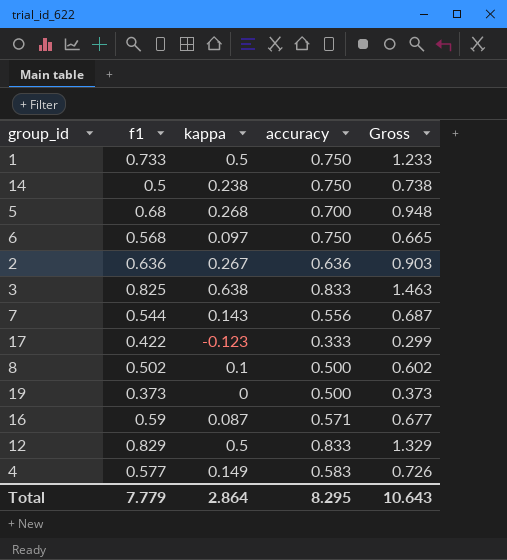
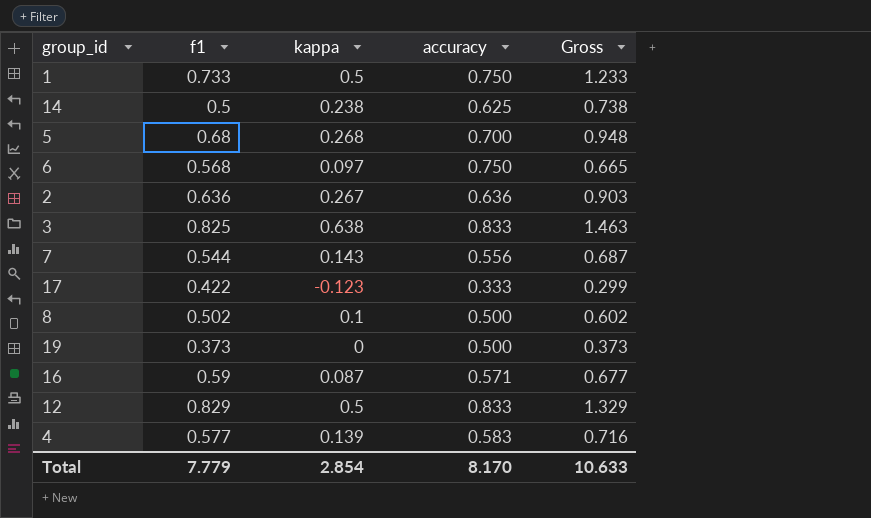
14 | accuracy: 0.750 -> 0.625
4 | kappa: 0.149 -> 0.139
4 | Gross: 0.726 -> 0.716
Total | kappa: 2.864 -> 2.854
Total | accuracy: 8.295 -> 8.170
Total | Gross: 10.643 -> 10.633

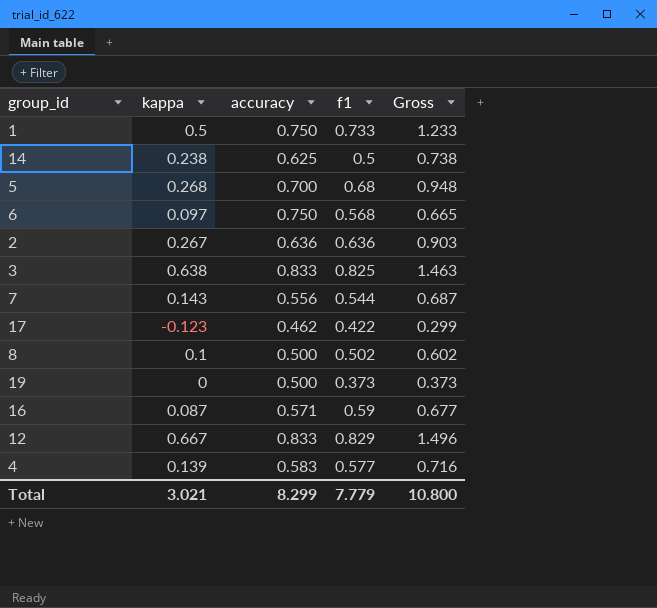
column f1 | position: 2 -> 4
17 | accuracy: 0.333 -> 0.462
12 | kappa: 0.5 -> 0.667
12 | Gross: 1.329 -> 1.496
Total | kappa: 2.854 -> 3.021
Total | accuracy: 8.170 -> 8.299
Total | Gross: 10.633 -> 10.800

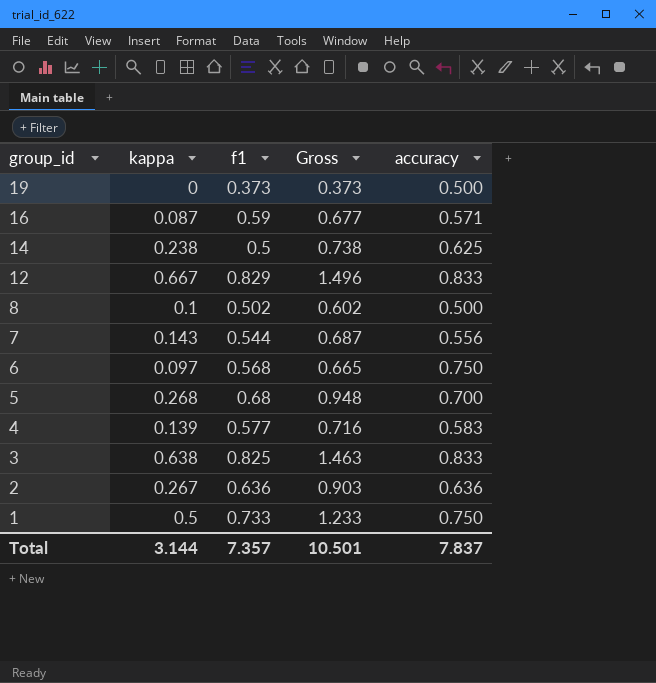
row order: none -> group_id descending
column accuracy | position: 3 -> 5
row 17: -0.123 | 0.462 | 0.422 | 0.299 -> none
Total | kappa: 3.021 -> 3.144
Total | f1: 7.779 -> 7.357
Total | Gross: 10.800 -> 10.501
Total | accuracy: 8.299 -> 7.837

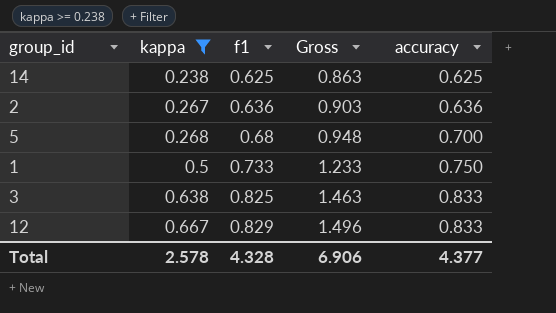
filter: none -> kappa >= 0.238
row order: group_id descending -> kappa ascending
14 | f1: 0.5 -> 0.625
14 | Gross: 0.738 -> 0.863
Total | kappa: 3.144 -> 2.578
Total | f1: 7.357 -> 4.328
Total | Gross: 10.501 -> 6.906
Total | accuracy: 7.837 -> 4.377

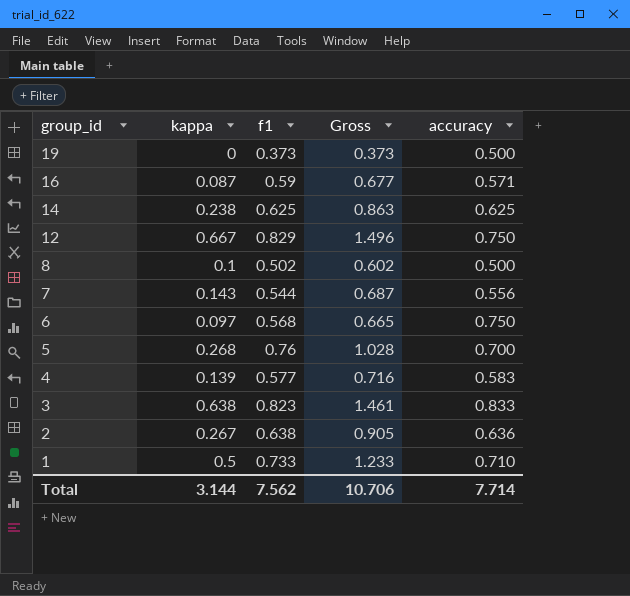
filter: kappa >= 0.238 -> none
row order: kappa ascending -> group_id descending
12 | accuracy: 0.833 -> 0.750
5 | f1: 0.68 -> 0.76
5 | Gross: 0.948 -> 1.028
3 | f1: 0.825 -> 0.823
3 | Gross: 1.463 -> 1.461
2 | f1: 0.636 -> 0.638
2 | Gross: 0.903 -> 0.905
1 | accuracy: 0.750 -> 0.710
Total | kappa: 2.578 -> 3.144
Total | f1: 4.328 -> 7.562
Total | Gross: 6.906 -> 10.706
Total | accuracy: 4.377 -> 7.714

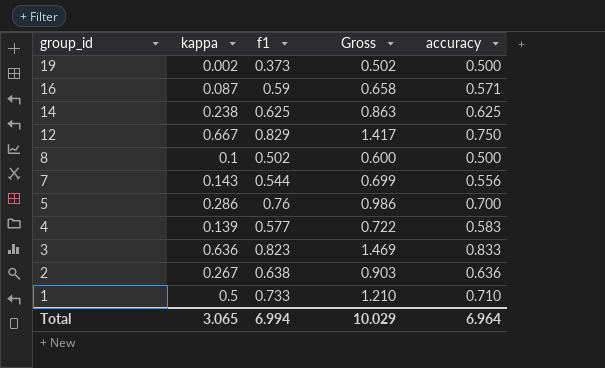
column Gross | formula: [kappa] + [f1] -> [kappa] + [accuracy]
row 6: 0.097 | 0.568 | 0.665 | 0.750 -> none
19 | kappa: 0 -> 0.002
5 | kappa: 0.268 -> 0.286
3 | kappa: 0.638 -> 0.636
Total | kappa: 3.144 -> 3.065
Total | f1: 7.562 -> 6.994
Total | Gross: 10.706 -> 10.029
Total | accuracy: 7.714 -> 6.964

